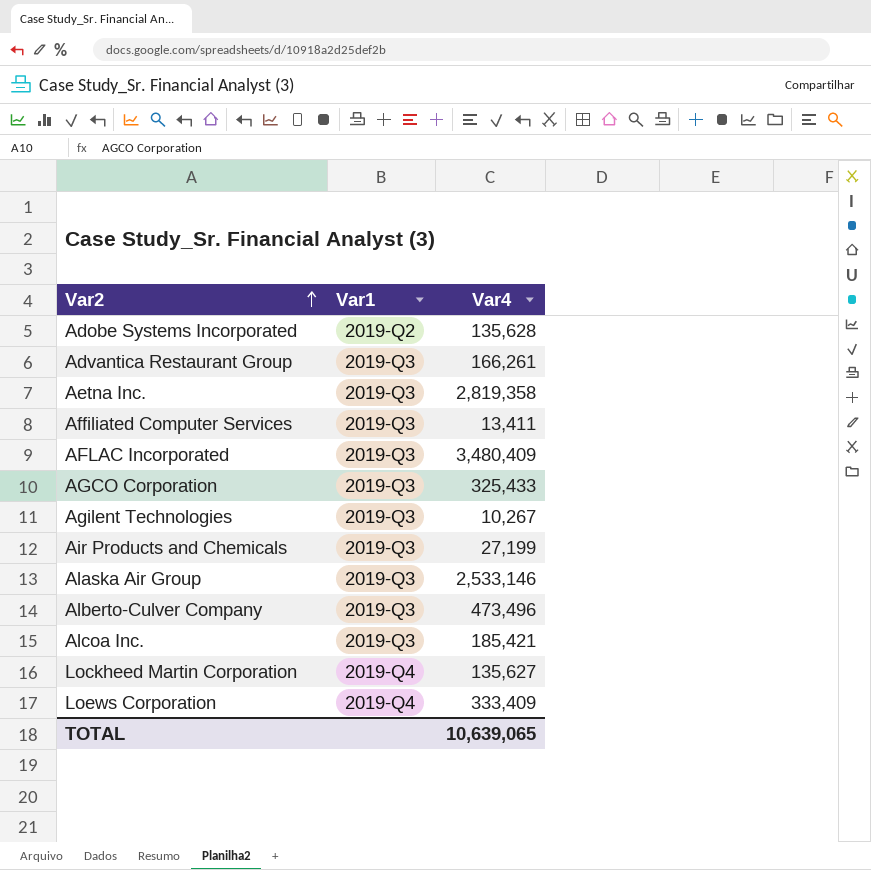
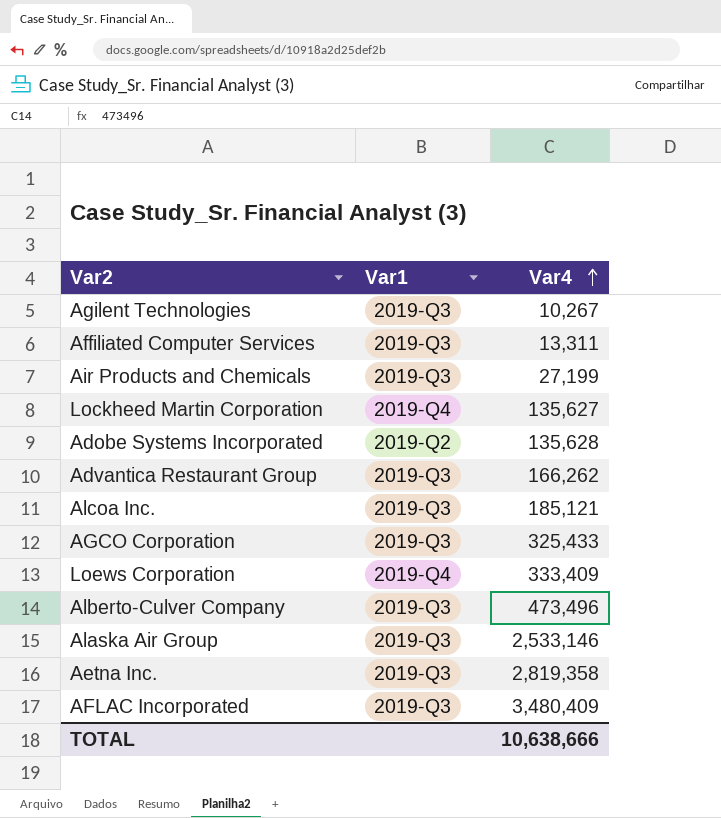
row order: Var2 ascending -> Var4 ascending
Affiliated Computer Services | Var4: 13,411 -> 13,311
Advantica Restaurant Group | Var4: 166,261 -> 166,262
Alcoa Inc. | Var4: 185,421 -> 185,121
TOTAL | Var4: 10,639,065 -> 10,638,666

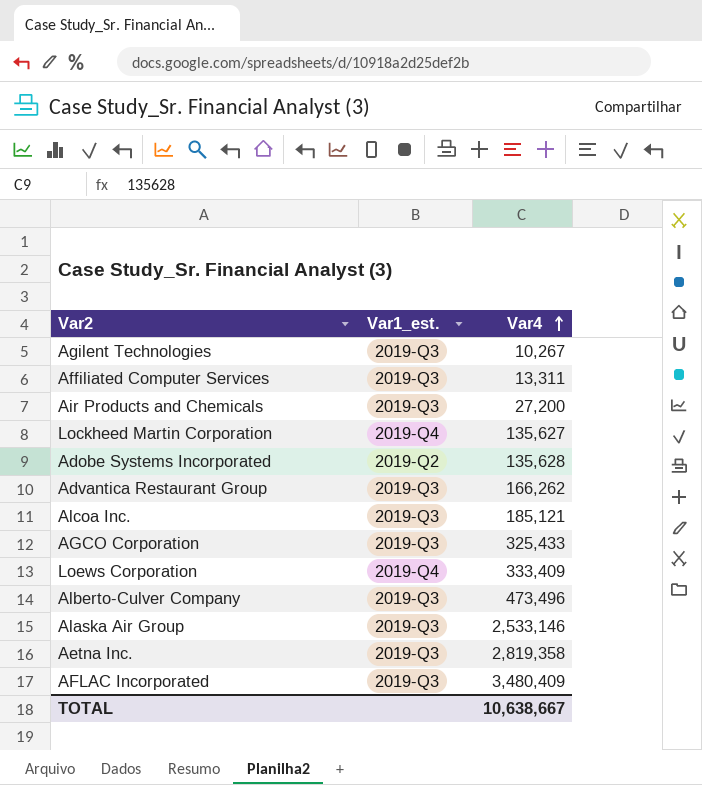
column name: Var1 -> Var1_est.
Air Products and Chemicals | Var4: 27,199 -> 27,200
TOTAL | Var4: 10,638,666 -> 10,638,667

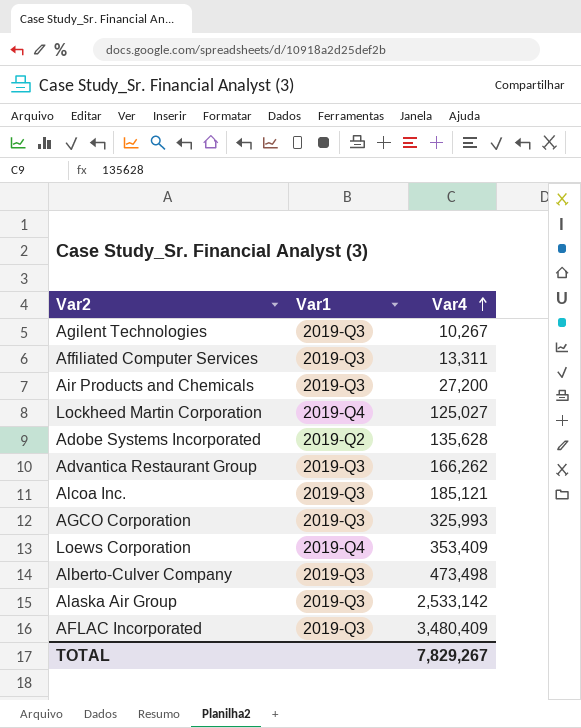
column name: Var1_est. -> Var1
row Aetna Inc.: 2019-Q3 | 2,819,358 -> none
Lockheed Martin Corporation | Var4: 135,627 -> 125,027
AGCO Corporation | Var4: 325,433 -> 325,993
Loews Corporation | Var4: 333,409 -> 353,409
Alberto-Culver Company | Var4: 473,496 -> 473,498
Alaska Air Group | Var4: 2,533,146 -> 2,533,142
TOTAL | Var4: 10,638,667 -> 7,829,267

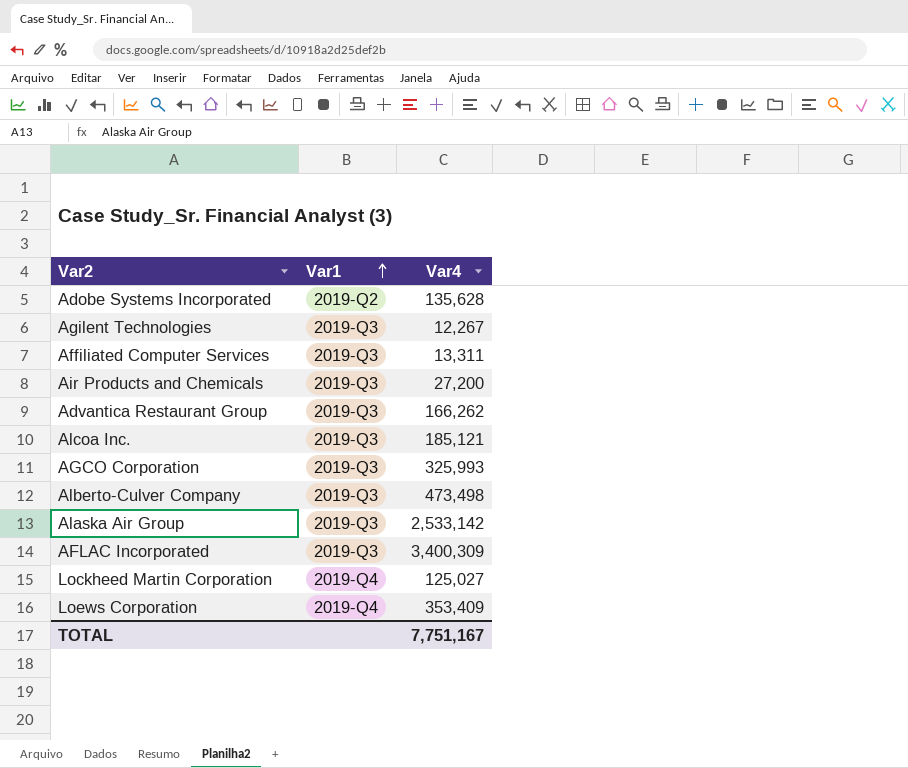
row order: Var4 ascending -> Var1 ascending
Agilent Technologies | Var4: 10,267 -> 12,267
AFLAC Incorporated | Var4: 3,480,409 -> 3,400,309
TOTAL | Var4: 7,829,267 -> 7,751,167

